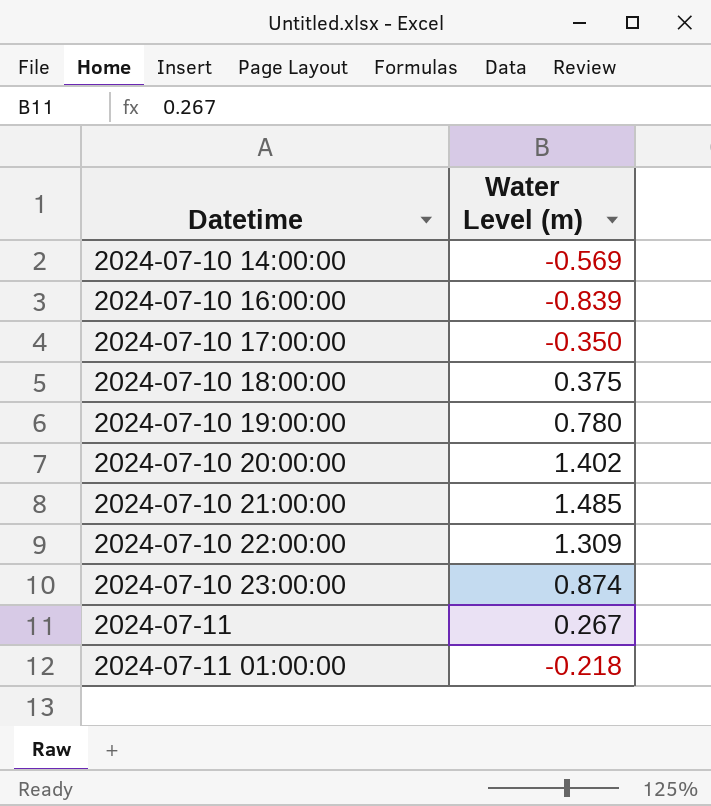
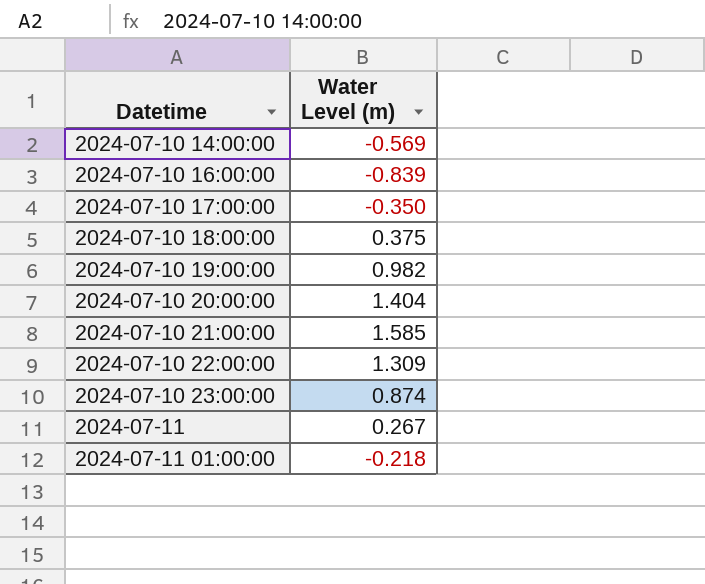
2024-07-10 19:00:00 | Water Level (m): 0.780 -> 0.982
2024-07-10 20:00:00 | Water Level (m): 1.402 -> 1.404
2024-07-10 21:00:00 | Water Level (m): 1.485 -> 1.585

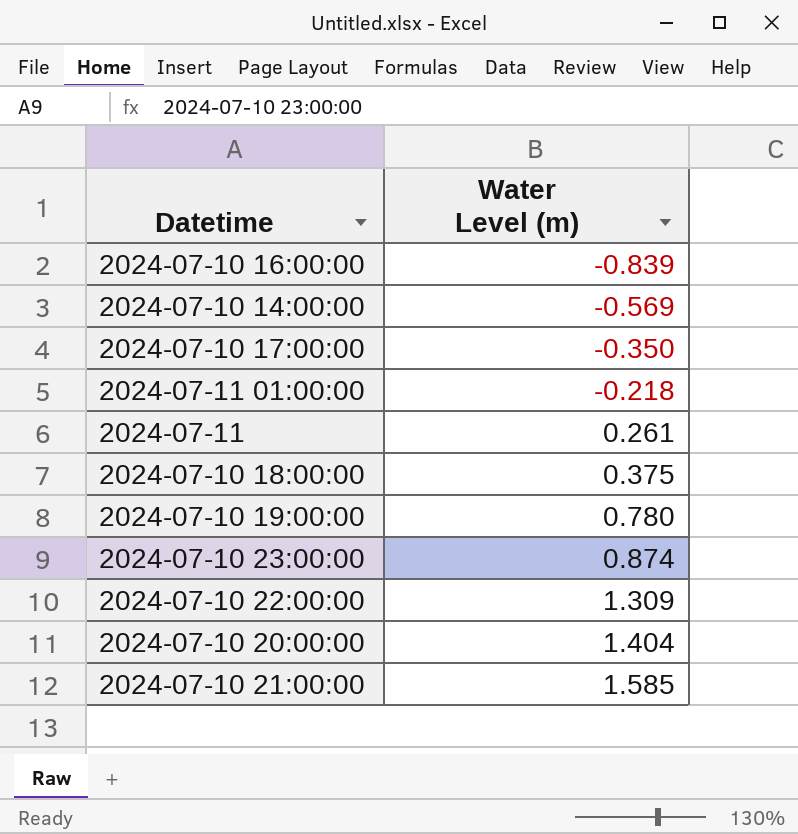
row order: Datetime ascending -> Water Level (m) ascending
2024-07-11 | Water Level (m): 0.267 -> 0.261
2024-07-10 19:00:00 | Water Level (m): 0.982 -> 0.780

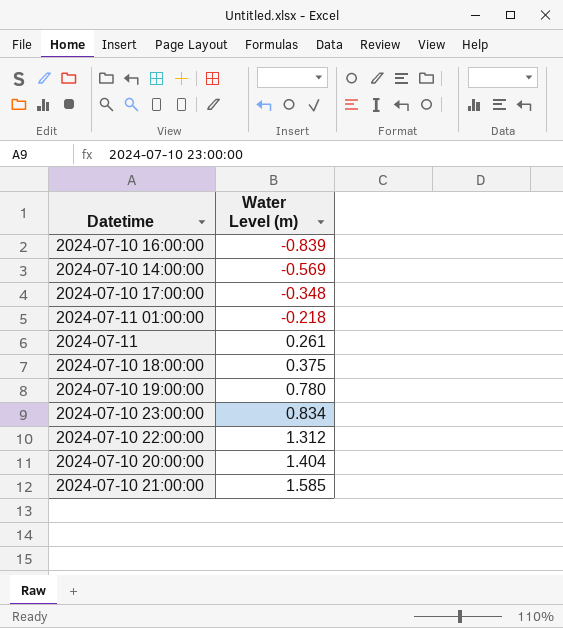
2024-07-10 17:00:00 | Water Level (m): -0.350 -> -0.348
2024-07-10 23:00:00 | Water Level (m): 0.874 -> 0.834
2024-07-10 22:00:00 | Water Level (m): 1.309 -> 1.312

